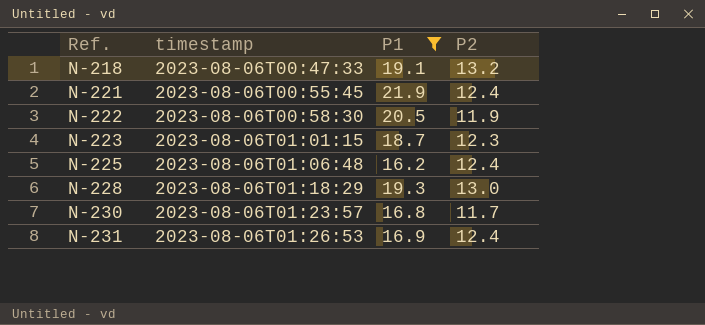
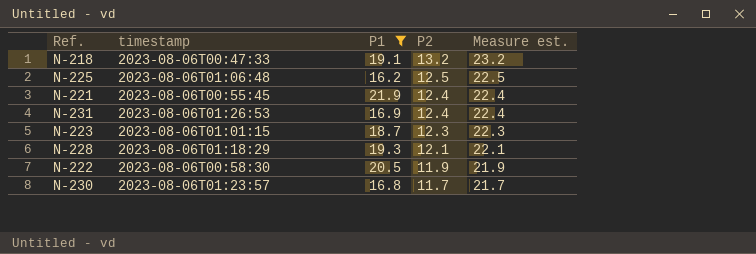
row order: Ref. ascending -> P2 descending
column Measure est. | formula: none -> [P2] + 10
N-225 | P2: 12.4 -> 12.5
N-228 | P2: 13.0 -> 12.1

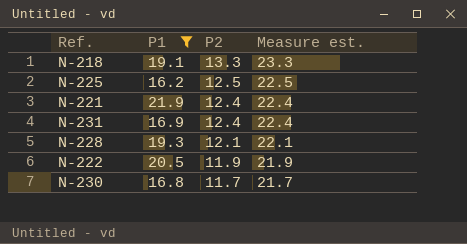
column timestamp | position: 2 -> none
row N-223: 2023-08-06T01:01:15 | 18.7 | 12.3 | 22.3 -> none
N-218 | P2: 13.2 -> 13.3
N-218 | Measure est.: 23.2 -> 23.3

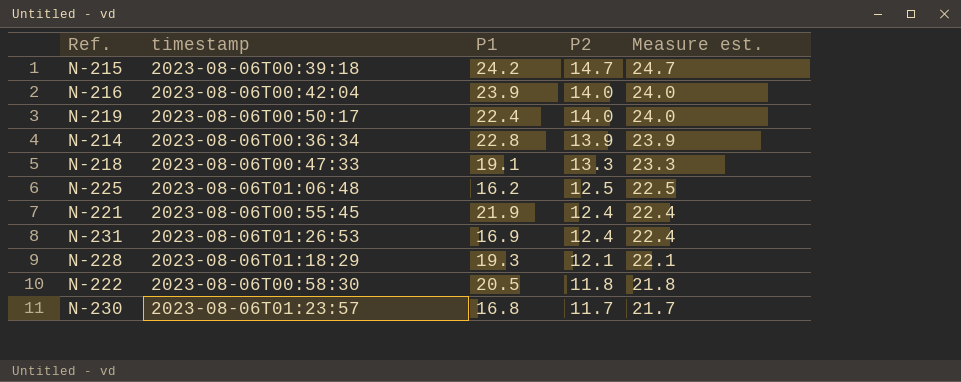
filter: P1 <= 21.9 -> none
column timestamp | position: none -> 2
N-222 | P2: 11.9 -> 11.8
N-222 | Measure est.: 21.9 -> 21.8

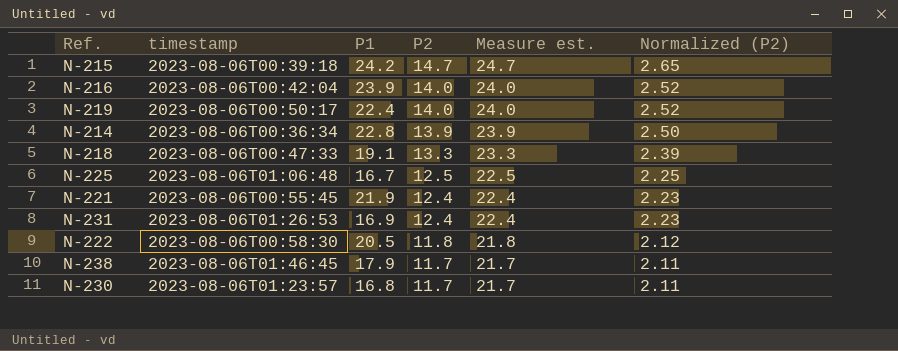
column Normalized (P2) | formula: none -> [P2] * 0.18
row N-228: 2023-08-06T01:18:29 | 19.3 | 12.1 | 22.1 -> none
N-225 | P1: 16.2 -> 16.7
row N-238: none -> 2023-08-06T01:46:45 | 17.9 | 11.7 | 21.7 | 2.11

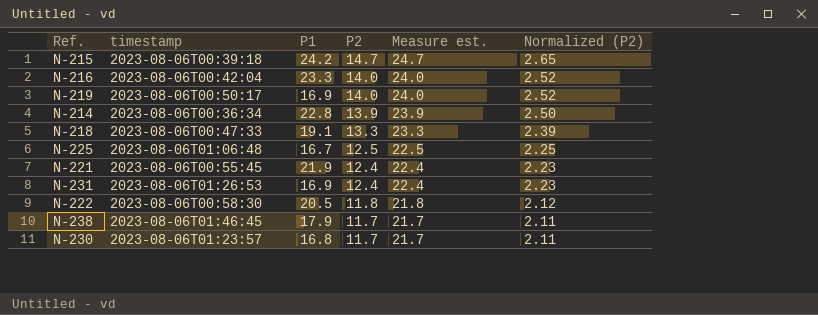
N-216 | P1: 23.9 -> 23.3
N-219 | P1: 22.4 -> 16.9

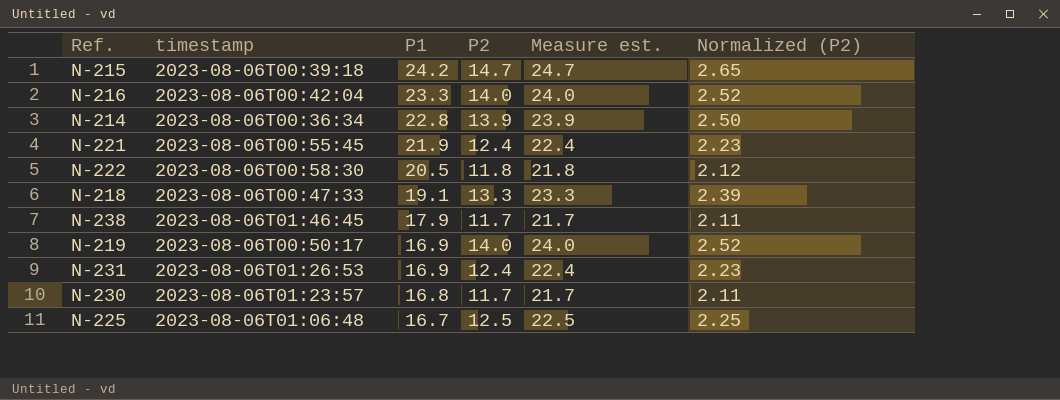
row order: P2 descending -> P1 descending

